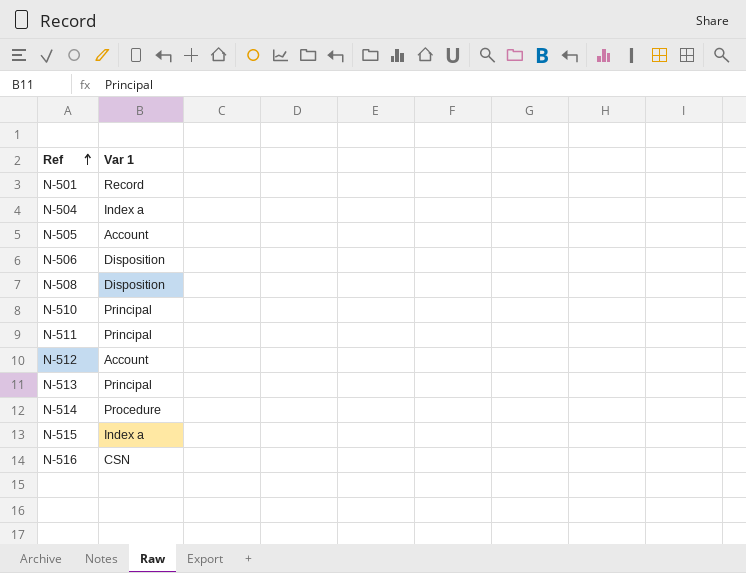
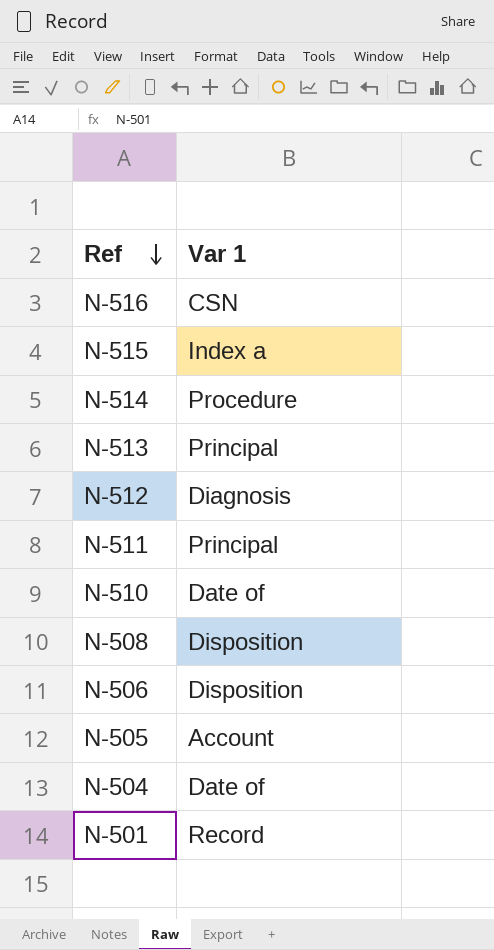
row order: Ref ascending -> Ref descending
N-512 | Var 1: Account -> Diagnosis
N-510 | Var 1: Principal -> Date of
N-504 | Var 1: Index a -> Date of

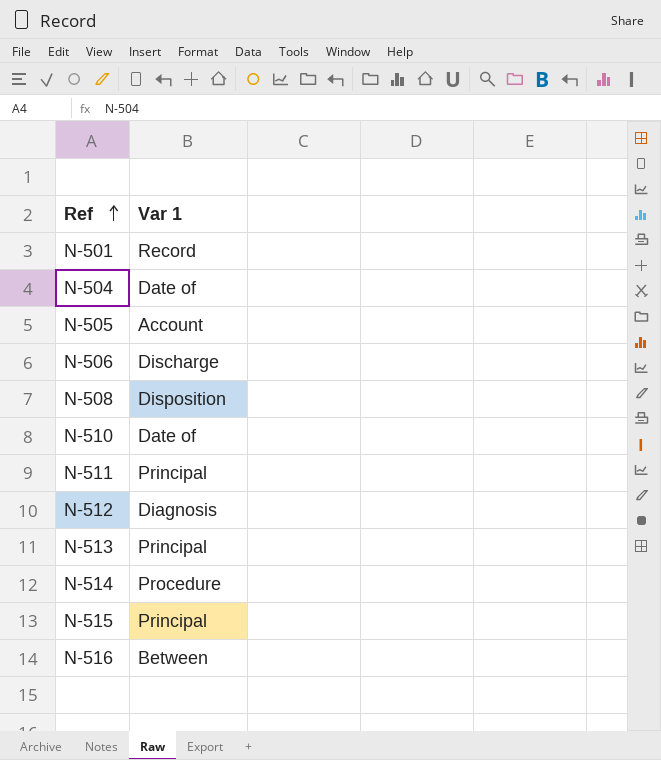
row order: Ref descending -> Ref ascending
N-506 | Var 1: Disposition -> Discharge
N-515 | Var 1: Index a -> Principal
N-516 | Var 1: CSN -> Between

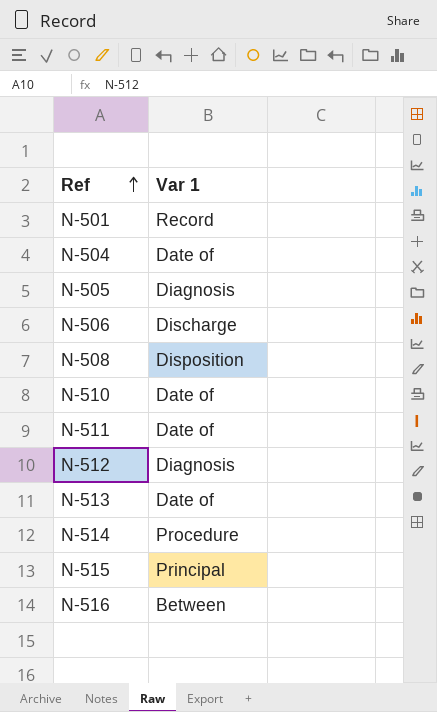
N-505 | Var 1: Account -> Diagnosis
N-511 | Var 1: Principal -> Date of
N-513 | Var 1: Principal -> Date of

